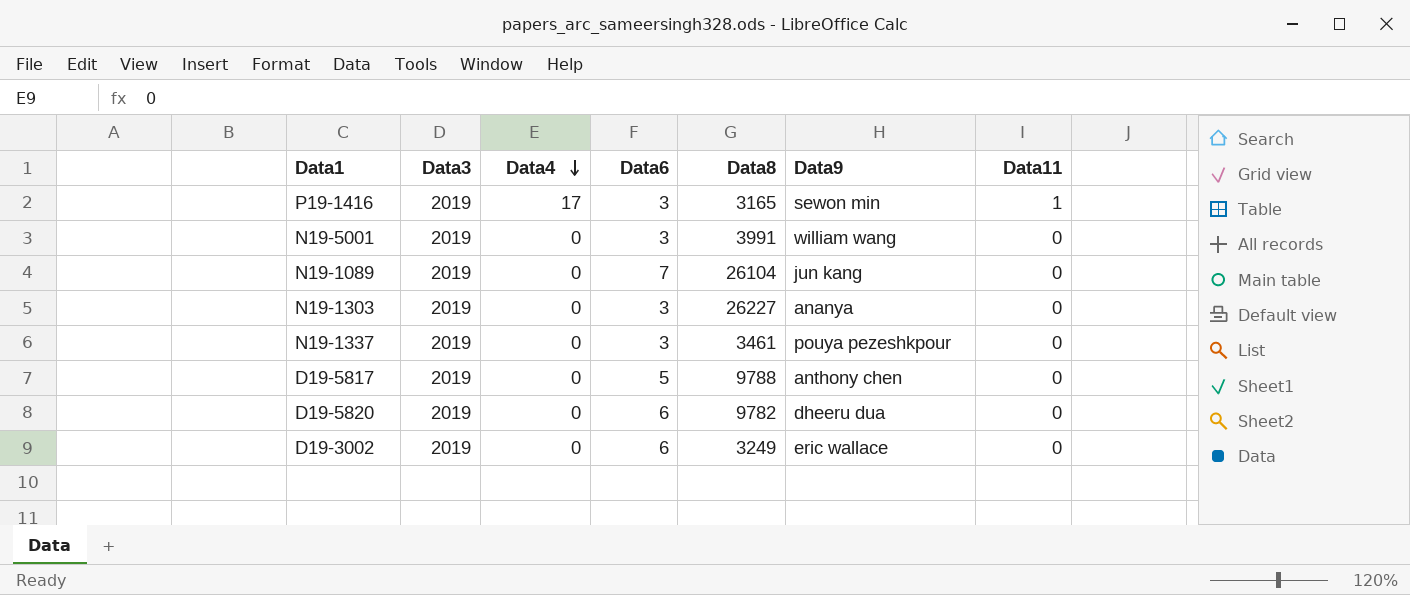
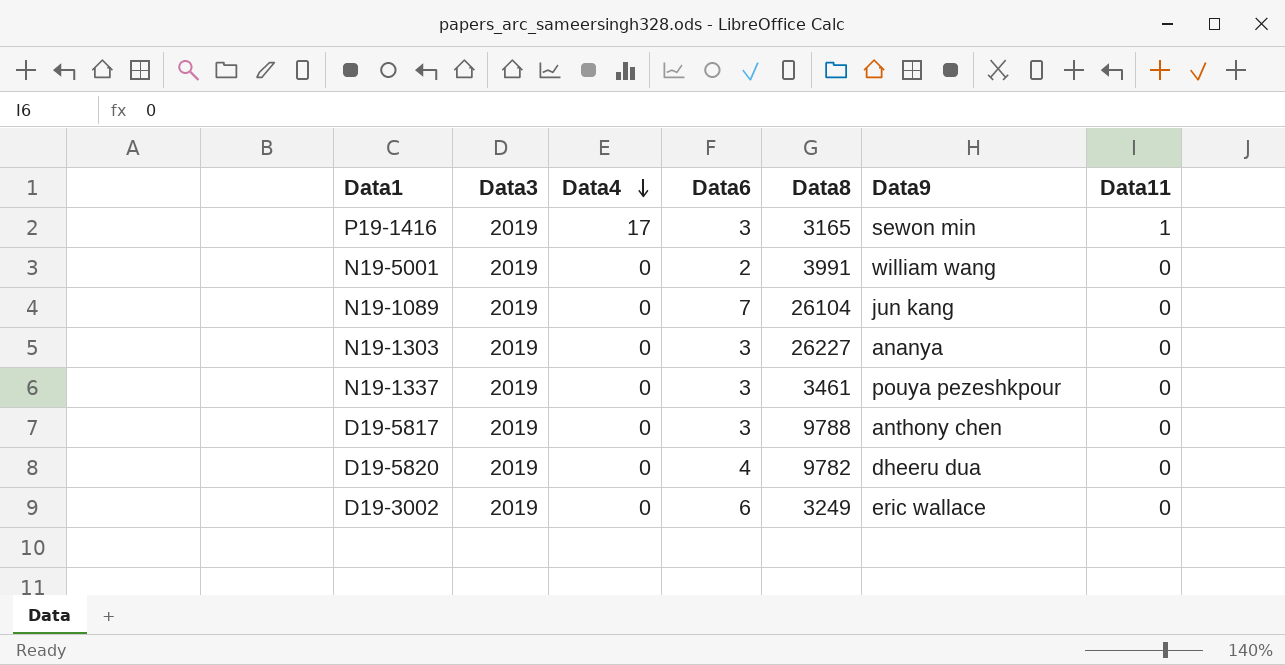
N19-5001 | Data6: 3 -> 2
D19-5817 | Data6: 5 -> 3
D19-5820 | Data6: 6 -> 4

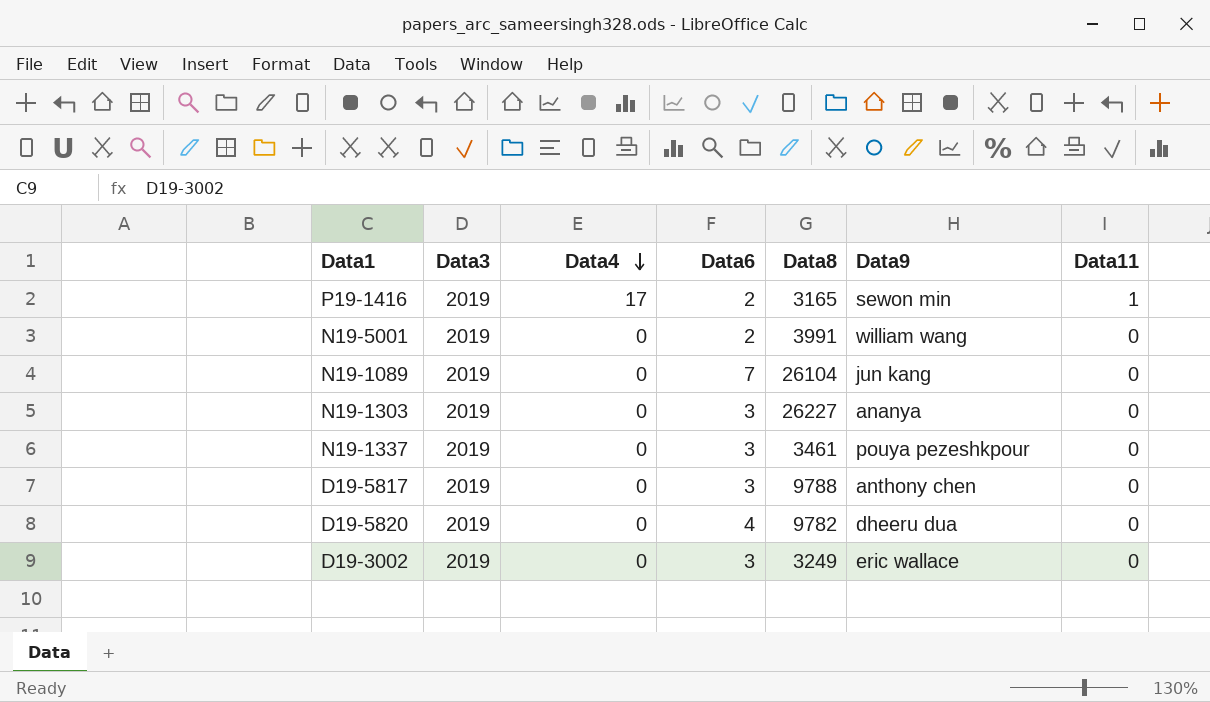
P19-1416 | Data6: 3 -> 2
D19-3002 | Data6: 6 -> 3

